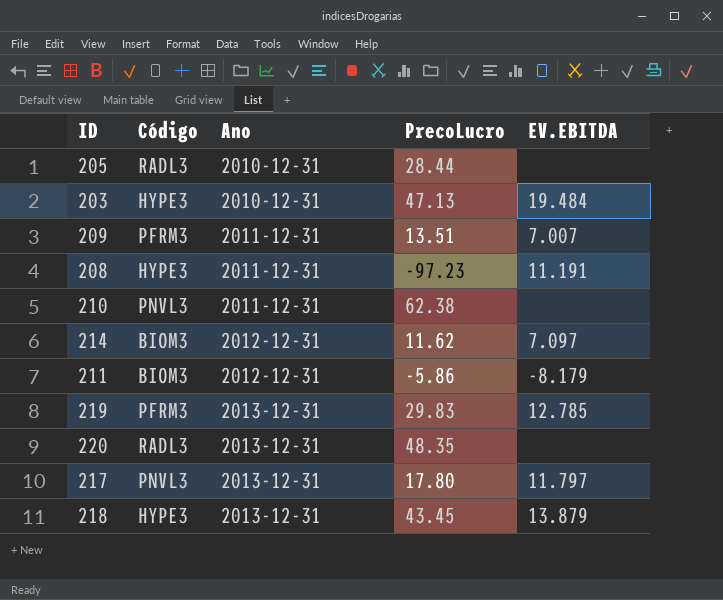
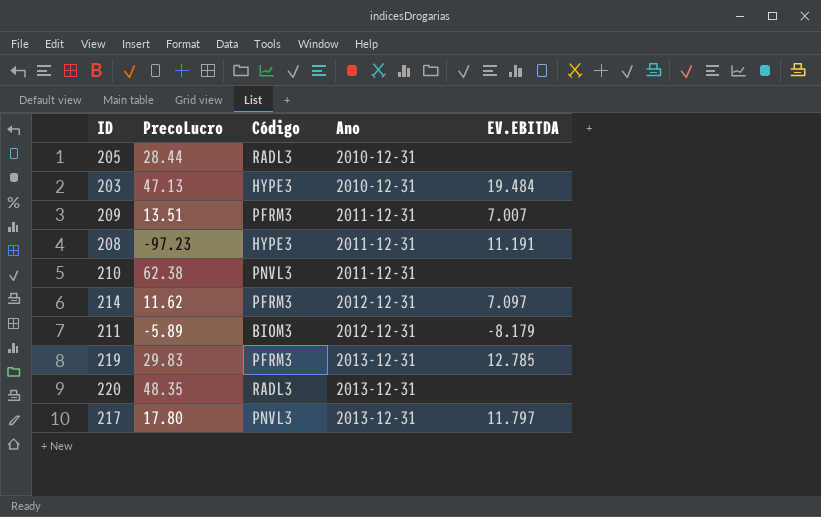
column PrecoLucro | position: 4 -> 2
row 218: HYPE3 | 2013-12-31 | 43.45 | 13.879 -> none
214 | Código: BIOM3 -> PFRM3
211 | PrecoLucro: -5.86 -> -5.89

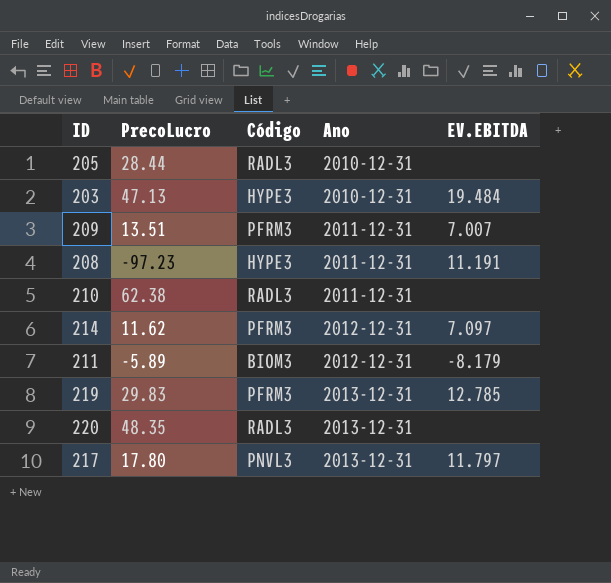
210 | Código: PNVL3 -> RADL3

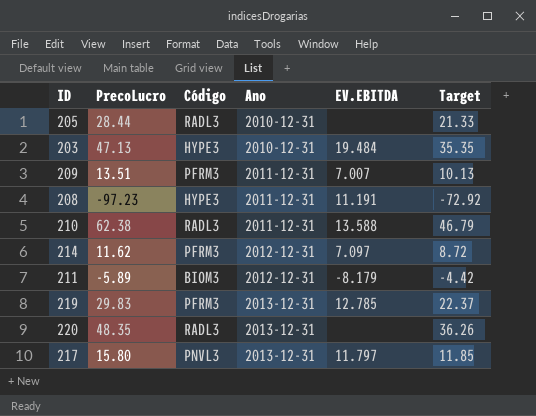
column Target | formula: none -> [PrecoLucro] * 0.75
210 | EV.EBITDA: none -> 13.588
217 | PrecoLucro: 17.80 -> 15.80

